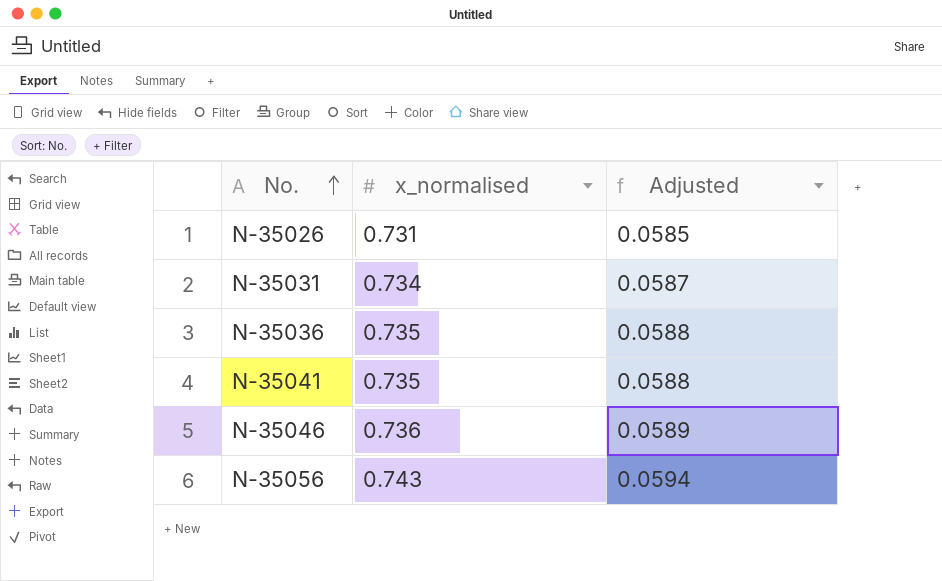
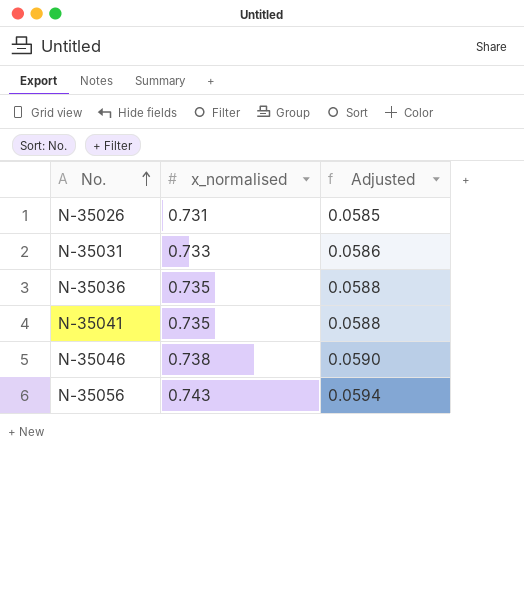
N-35031 | x_normalised: 0.734 -> 0.733
N-35031 | Adjusted: 0.0587 -> 0.0586
N-35046 | x_normalised: 0.736 -> 0.738
N-35046 | Adjusted: 0.0589 -> 0.0590

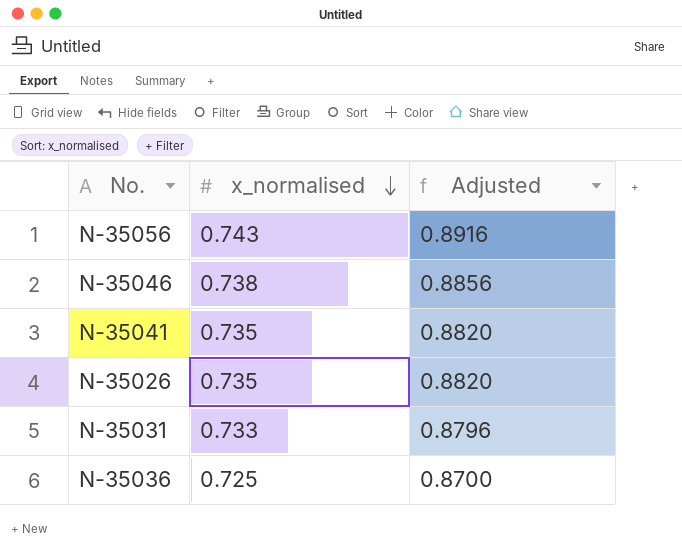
row order: No. ascending -> x_normalised descending
column Adjusted | formula: [x_normalised] * 0.08 -> [x_normalised] * 1.2
N-35026 | x_normalised: 0.731 -> 0.735
N-35036 | x_normalised: 0.735 -> 0.725

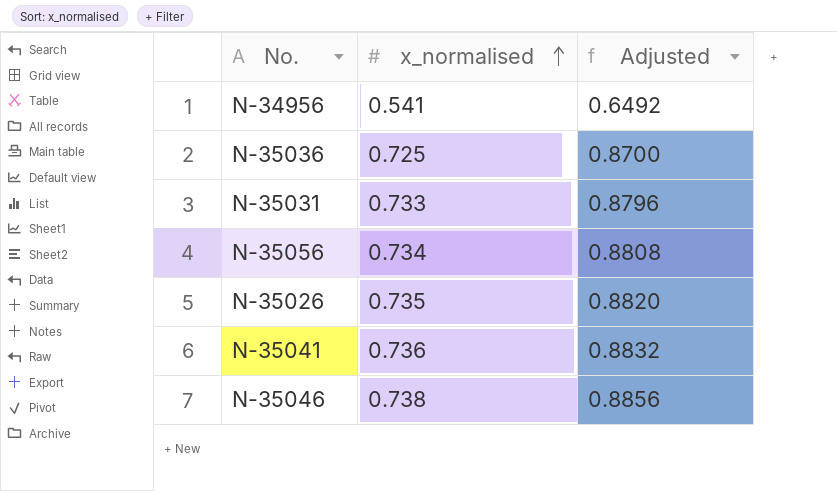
row order: x_normalised descending -> x_normalised ascending
row N-34956: none -> 0.541 | 0.6492
N-35056 | x_normalised: 0.743 -> 0.734
N-35056 | Adjusted: 0.8916 -> 0.8808
N-35041 | x_normalised: 0.735 -> 0.736
N-35041 | Adjusted: 0.8820 -> 0.8832

